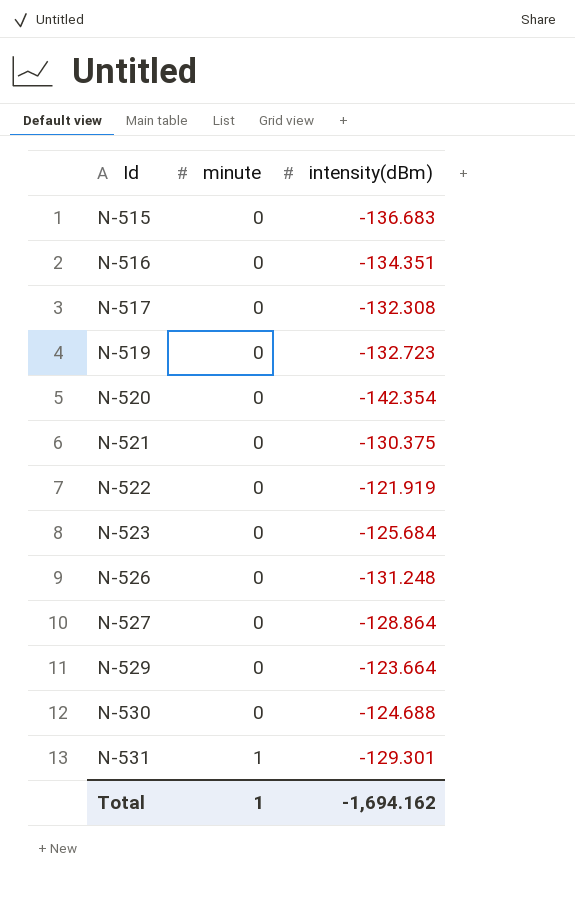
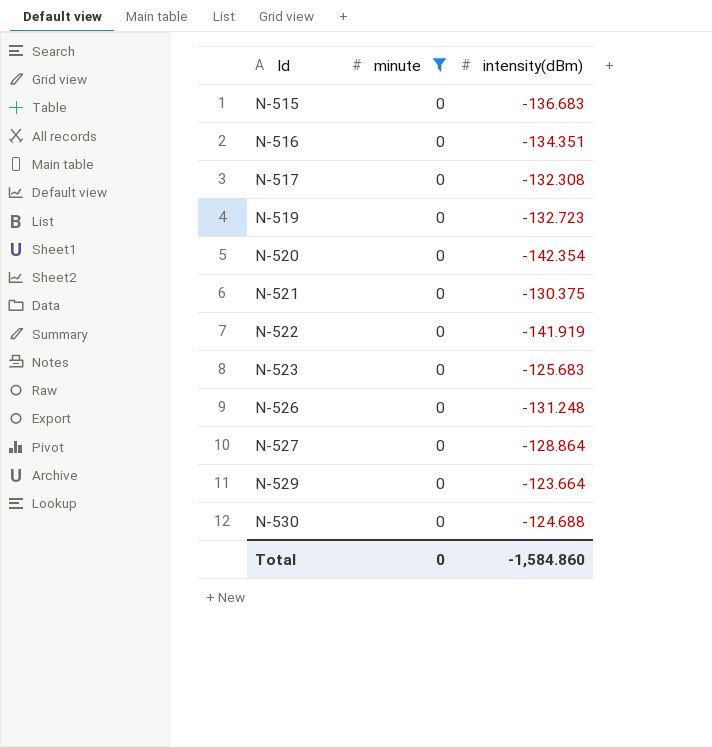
filter: none -> minute = 0
N-522 | intensity(dBm): -121.919 -> -141.919
N-523 | intensity(dBm): -125.684 -> -125.683
Total | minute: 1 -> 0
Total | intensity(dBm): -1,694.162 -> -1,584.860

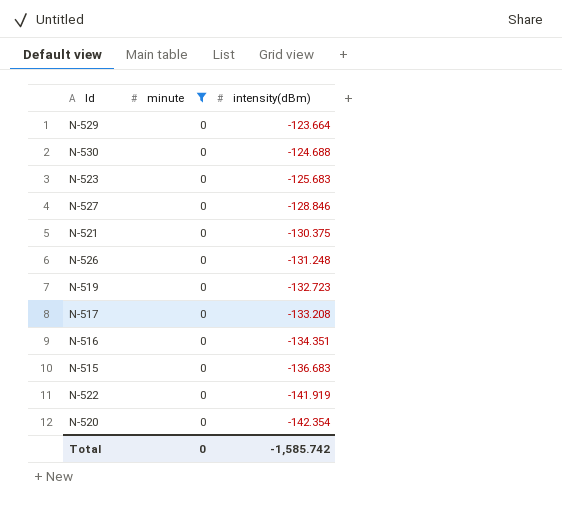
row order: Id ascending -> intensity(dBm) descending
N-527 | intensity(dBm): -128.864 -> -128.846
N-517 | intensity(dBm): -132.308 -> -133.208
Total | intensity(dBm): -1,584.860 -> -1,585.742

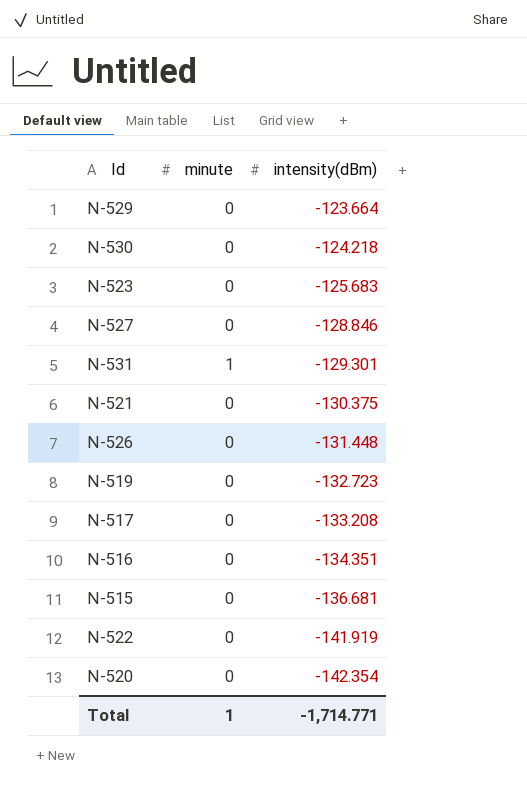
filter: minute = 0 -> none
N-530 | intensity(dBm): -124.688 -> -124.218
N-526 | intensity(dBm): -131.248 -> -131.448
N-515 | intensity(dBm): -136.683 -> -136.681
Total | minute: 0 -> 1
Total | intensity(dBm): -1,585.742 -> -1,714.771

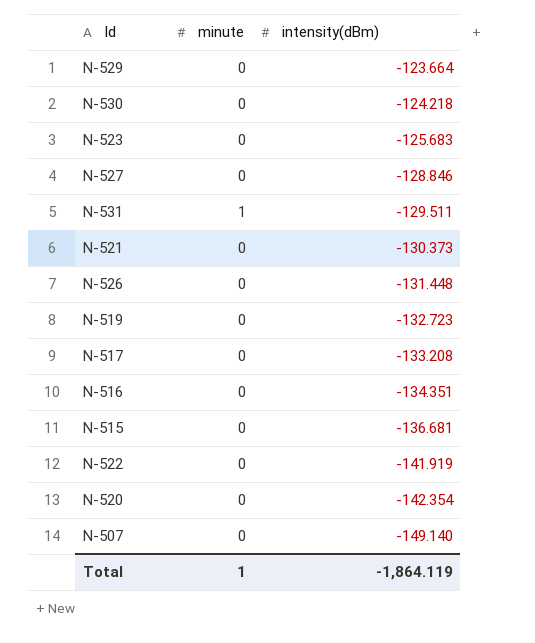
N-531 | intensity(dBm): -129.301 -> -129.511
N-521 | intensity(dBm): -130.375 -> -130.373
row N-507: none -> 0 | -149.140
Total | intensity(dBm): -1,714.771 -> -1,864.119

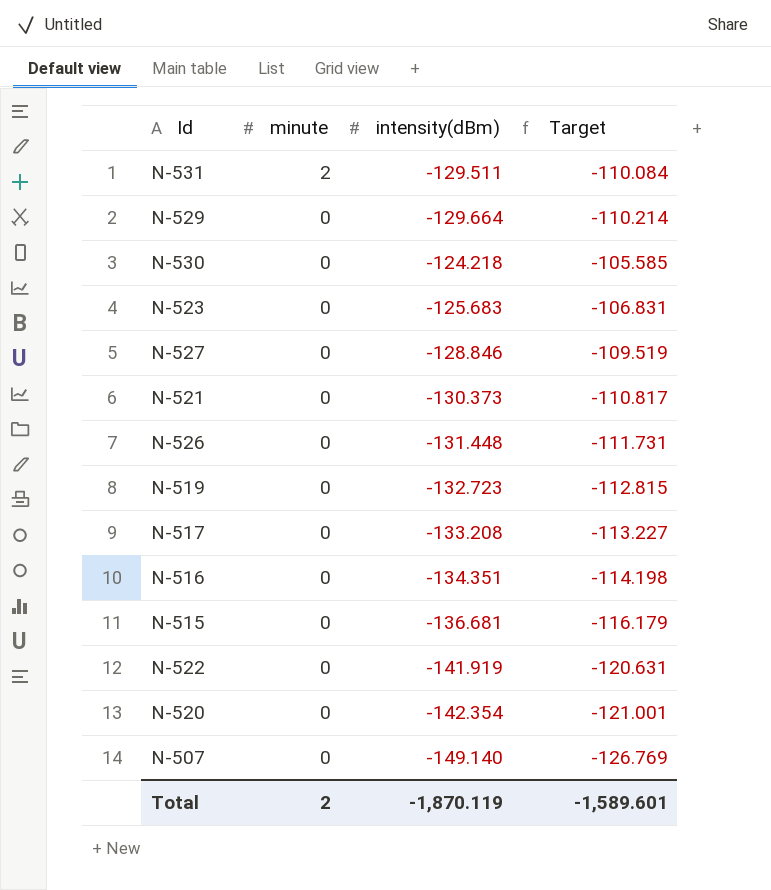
row order: intensity(dBm) descending -> minute descending
column Target | formula: none -> [intensity(dBm)] * 0.85
N-531 | minute: 1 -> 2
N-529 | intensity(dBm): -123.664 -> -129.664
Total | minute: 1 -> 2
Total | intensity(dBm): -1,864.119 -> -1,870.119

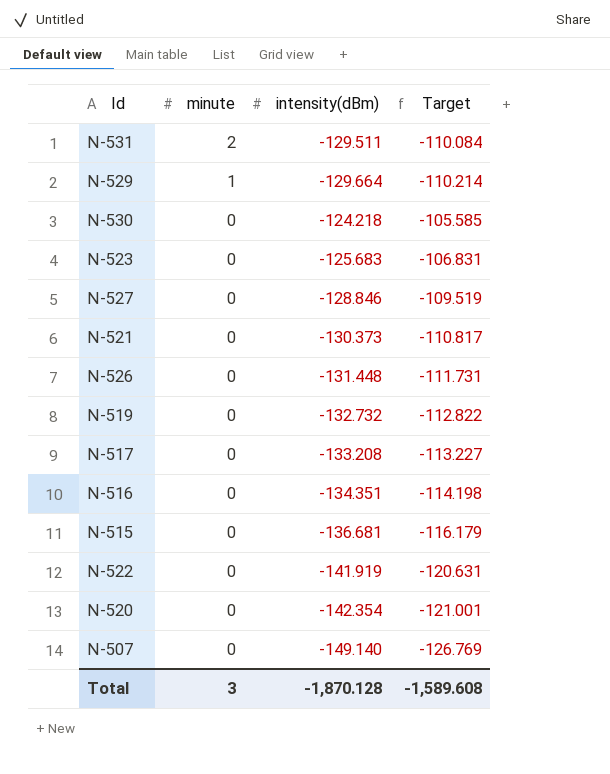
N-529 | minute: 0 -> 1
N-519 | intensity(dBm): -132.723 -> -132.732
N-519 | Target: -112.815 -> -112.822
Total | minute: 2 -> 3
Total | intensity(dBm): -1,870.119 -> -1,870.128
Total | Target: -1,589.601 -> -1,589.608

